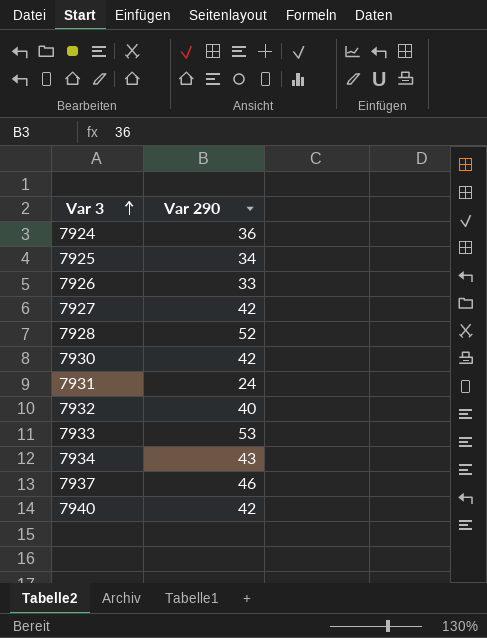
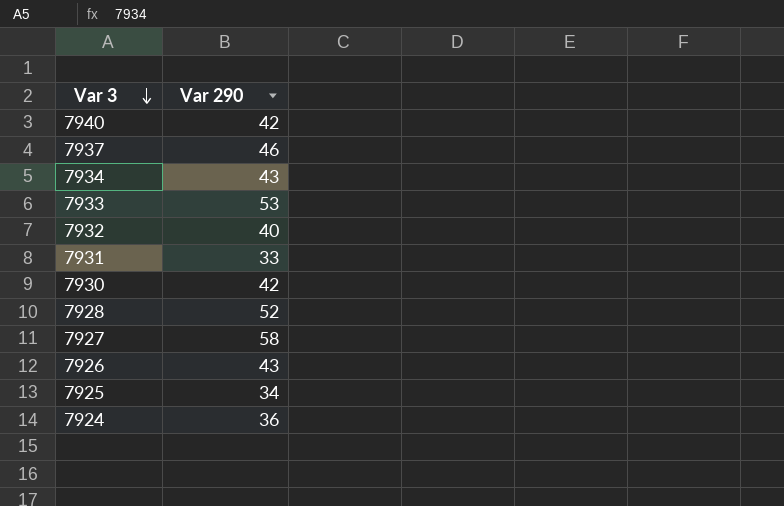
row order: Var 3 ascending -> Var 3 descending
7931 | Var 290: 24 -> 33
7927 | Var 290: 42 -> 58
7926 | Var 290: 33 -> 43

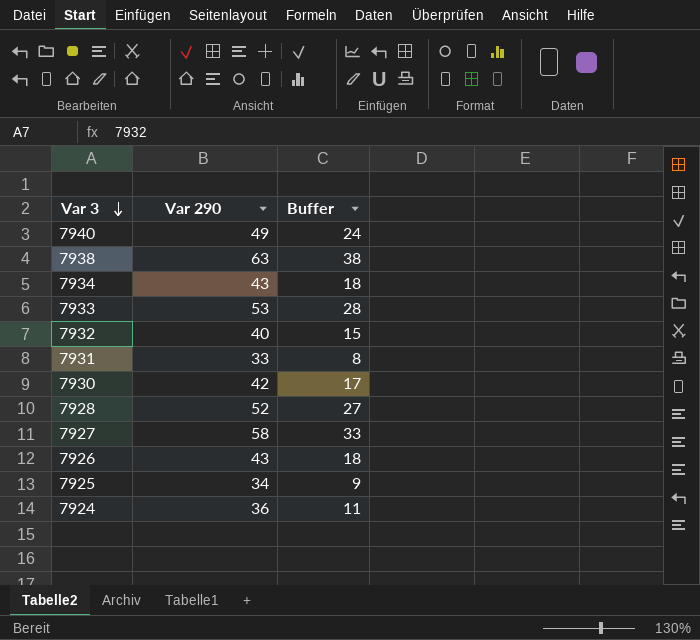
column Buffer | formula: none -> [Var 290] - 25
row 7937: 46 -> none
7940 | Var 290: 42 -> 49
row 7938: none -> 63 | 38

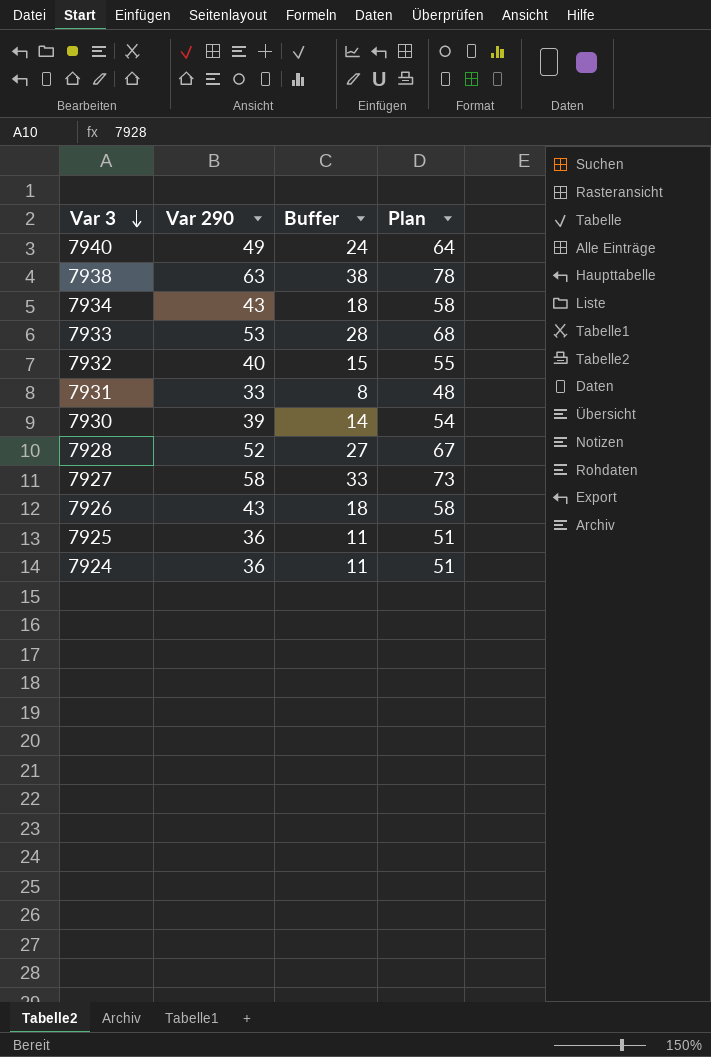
column Plan | formula: none -> [Var 290] + 15
7930 | Var 290: 42 -> 39
7930 | Buffer: 17 -> 14
7925 | Var 290: 34 -> 36
7925 | Buffer: 9 -> 11

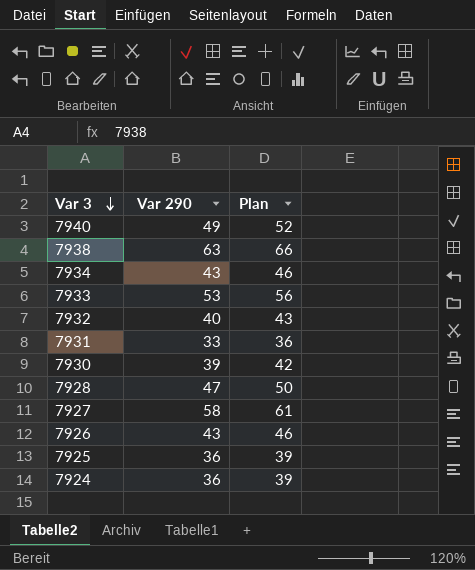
column Buffer | formula: [Var 290] - 25 -> none
column Plan | formula: [Var 290] + 15 -> [Var 290] + 3
7928 | Var 290: 52 -> 47

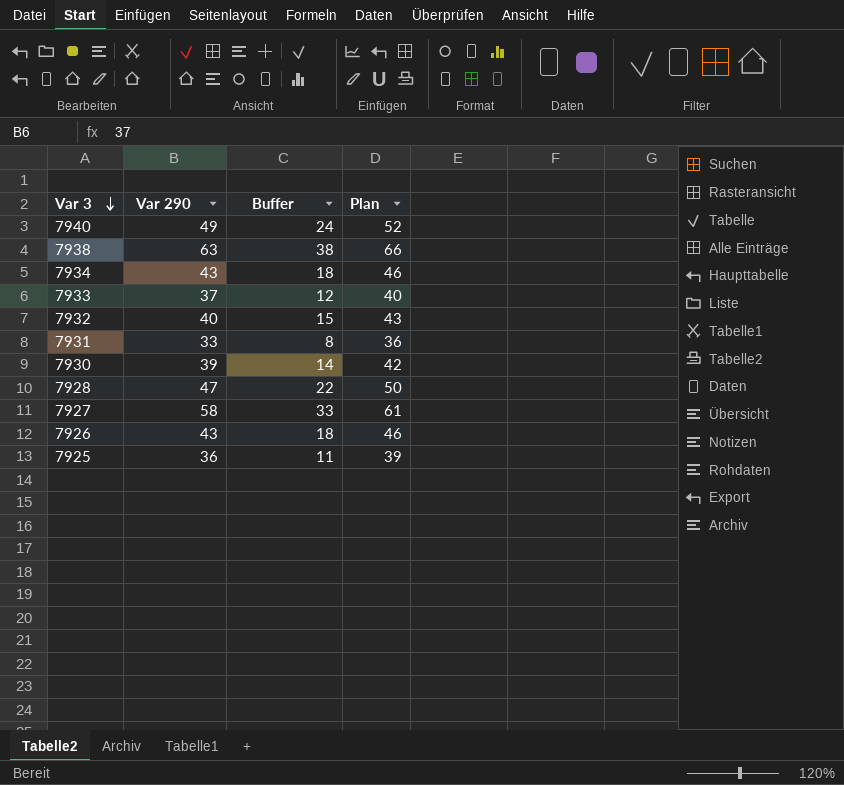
column Buffer | formula: none -> [Var 290] - 25
row 7924: 36 | 39 -> none
7933 | Var 290: 53 -> 37
7933 | Plan: 56 -> 40

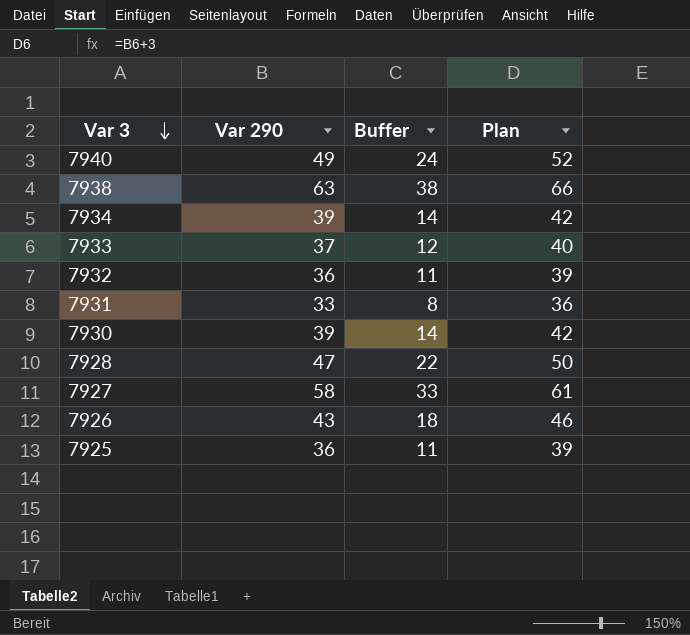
7934 | Var 290: 43 -> 39
7934 | Buffer: 18 -> 14
7934 | Plan: 46 -> 42
7932 | Var 290: 40 -> 36
7932 | Buffer: 15 -> 11
7932 | Plan: 43 -> 39

